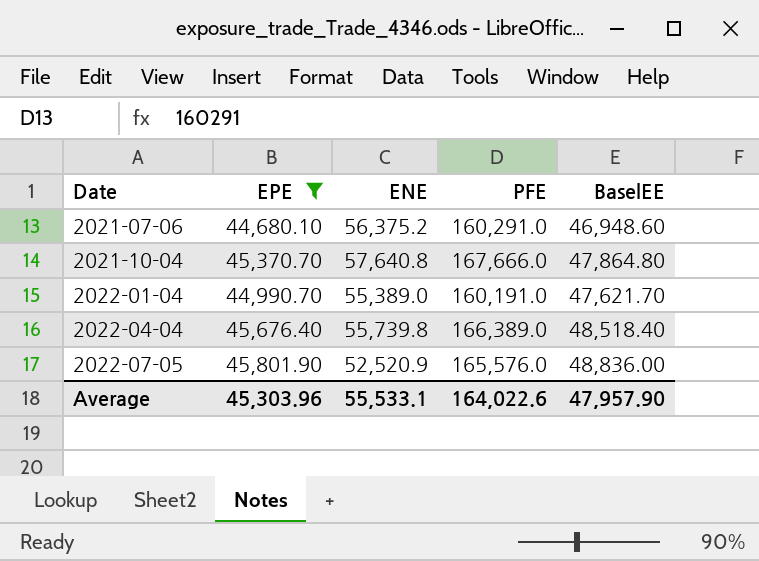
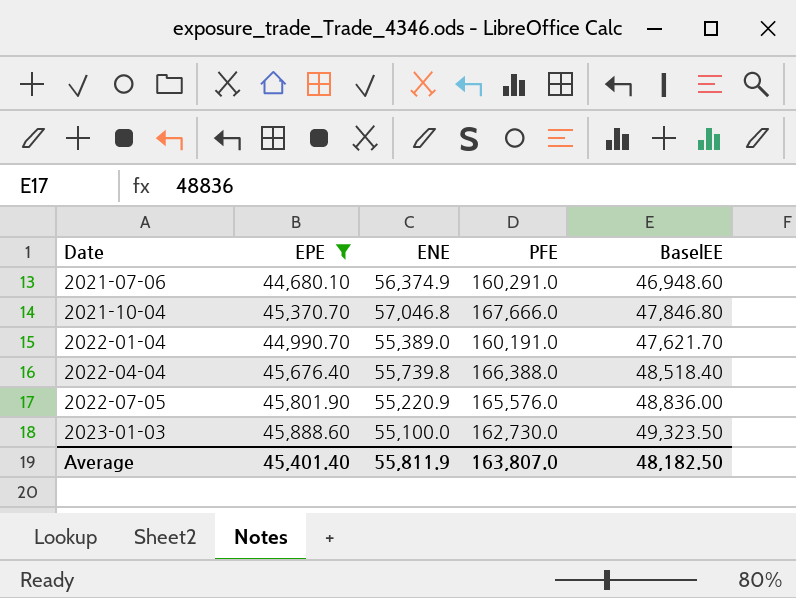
2021-07-06 | ENE: 56,375.2 -> 56,374.9
2021-10-04 | ENE: 57,640.8 -> 57,046.8
2021-10-04 | BaselEE: 47,864.80 -> 47,846.80
2022-04-04 | PFE: 166,389.0 -> 166,388.0
2022-07-05 | ENE: 52,520.9 -> 55,220.9
row 2023-01-03: none -> 45,888.60 | 55,100.0 | 162,730.0 | 49,323.50
Average | EPE: 45,303.96 -> 45,401.40
Average | ENE: 55,533.1 -> 55,811.9
Average | PFE: 164,022.6 -> 163,807.0
Average | BaselEE: 47,957.90 -> 48,182.50

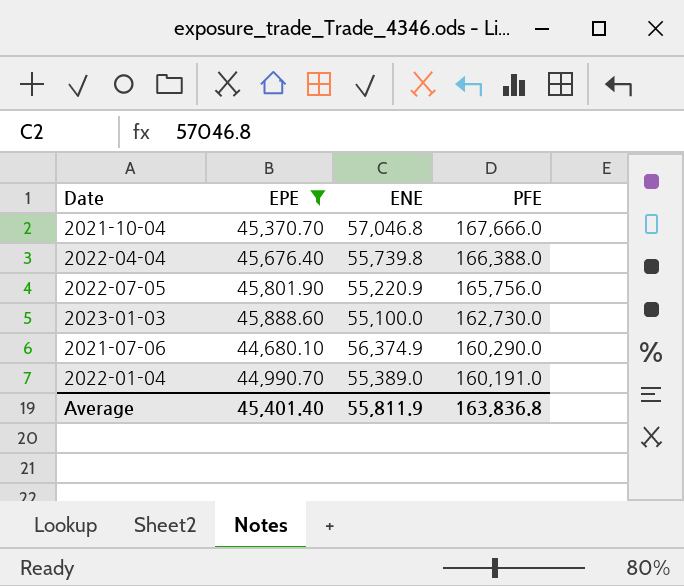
row order: Date ascending -> PFE descending
column BaselEE | position: 5 -> none
2022-07-05 | PFE: 165,576.0 -> 165,756.0
2021-07-06 | PFE: 160,291.0 -> 160,290.0
Average | PFE: 163,807.0 -> 163,836.8

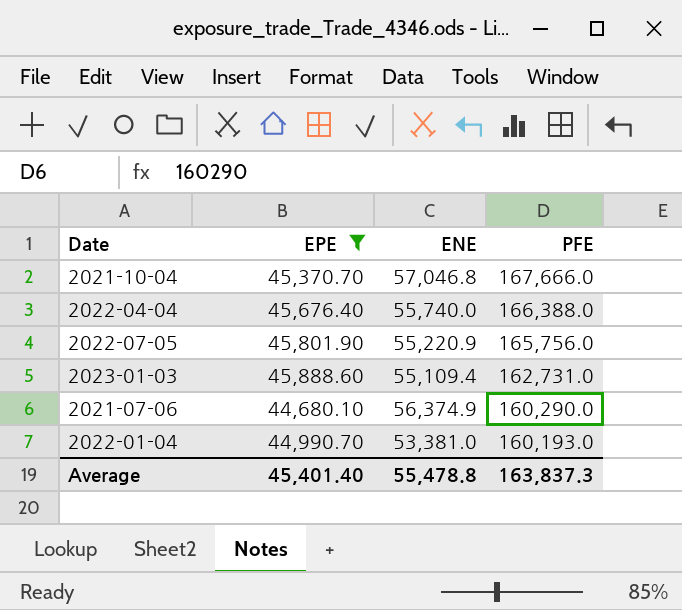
2022-04-04 | ENE: 55,739.8 -> 55,740.0
2023-01-03 | ENE: 55,100.0 -> 55,109.4
2023-01-03 | PFE: 162,730.0 -> 162,731.0
2022-01-04 | ENE: 55,389.0 -> 53,381.0
2022-01-04 | PFE: 160,191.0 -> 160,193.0
Average | ENE: 55,811.9 -> 55,478.8
Average | PFE: 163,836.8 -> 163,837.3

